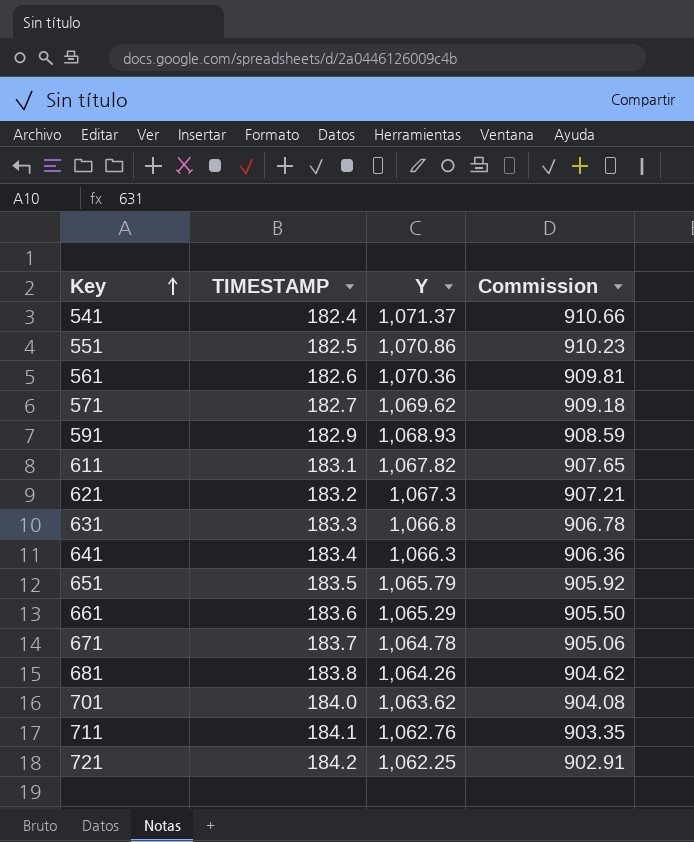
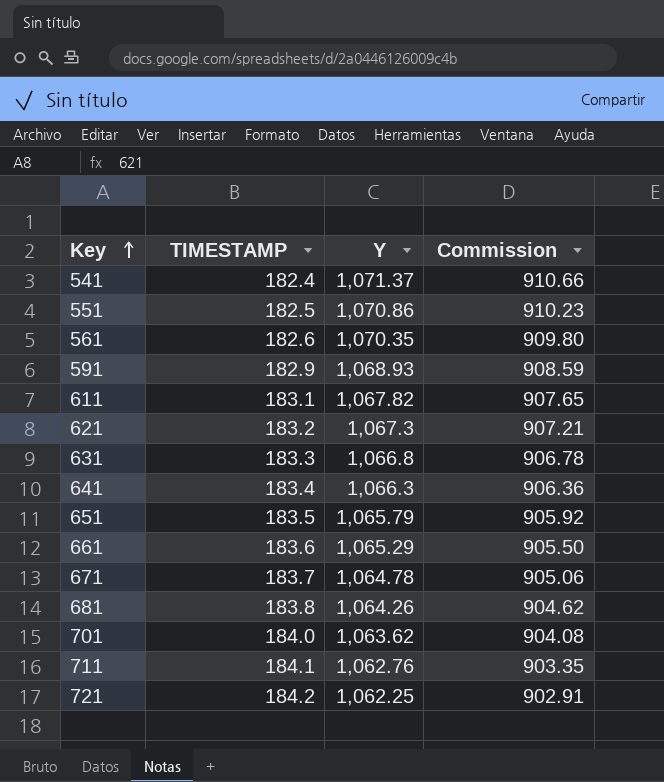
row 571: 182.7 | 1,069.62 | 909.18 -> none
561 | Y: 1,070.36 -> 1,070.35
561 | Commission: 909.81 -> 909.80

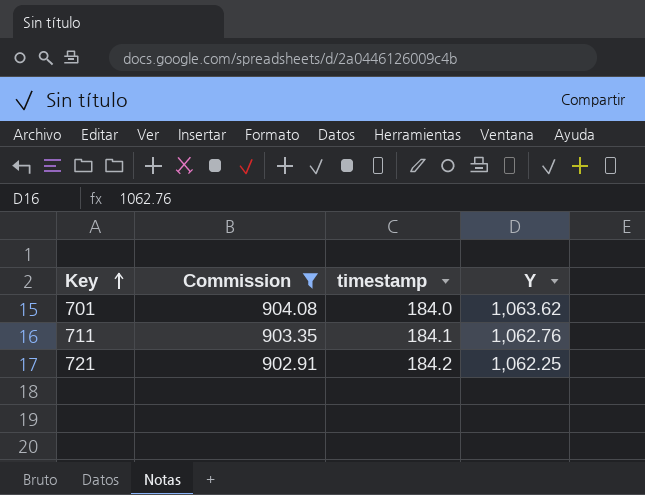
filter: none -> Commission <= 904.08
column Commission | position: 4 -> 2
column name: TIMESTAMP -> timestamp

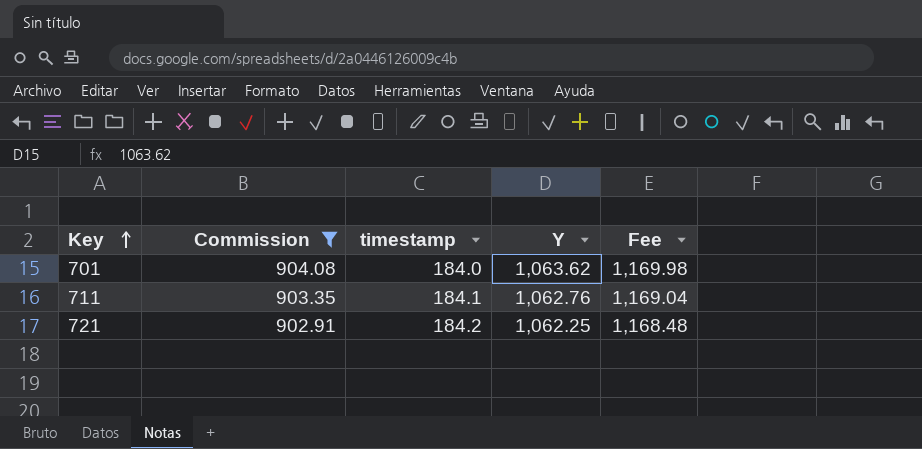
column Fee | formula: none -> [Y] * 1.1

